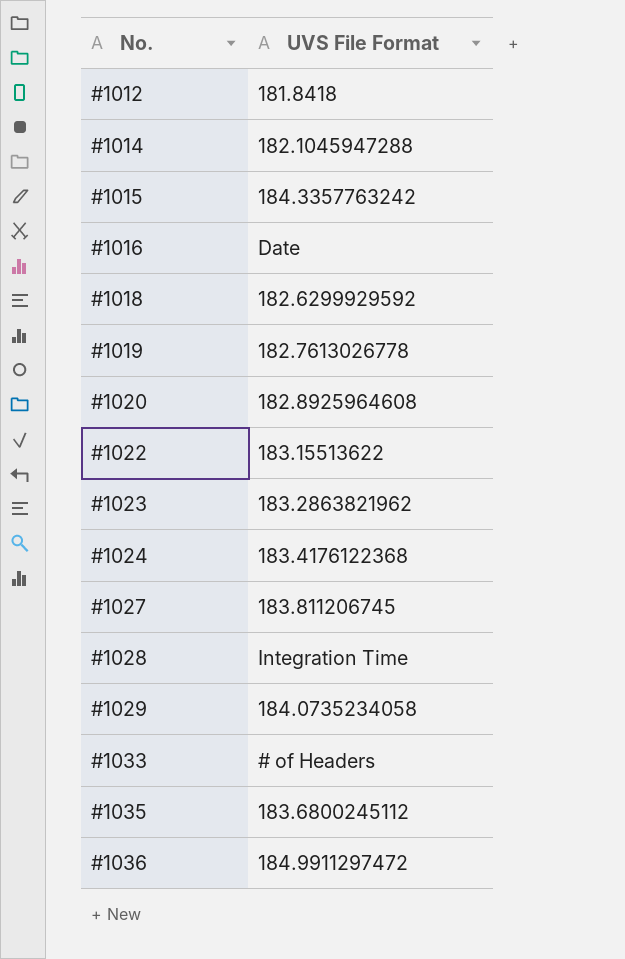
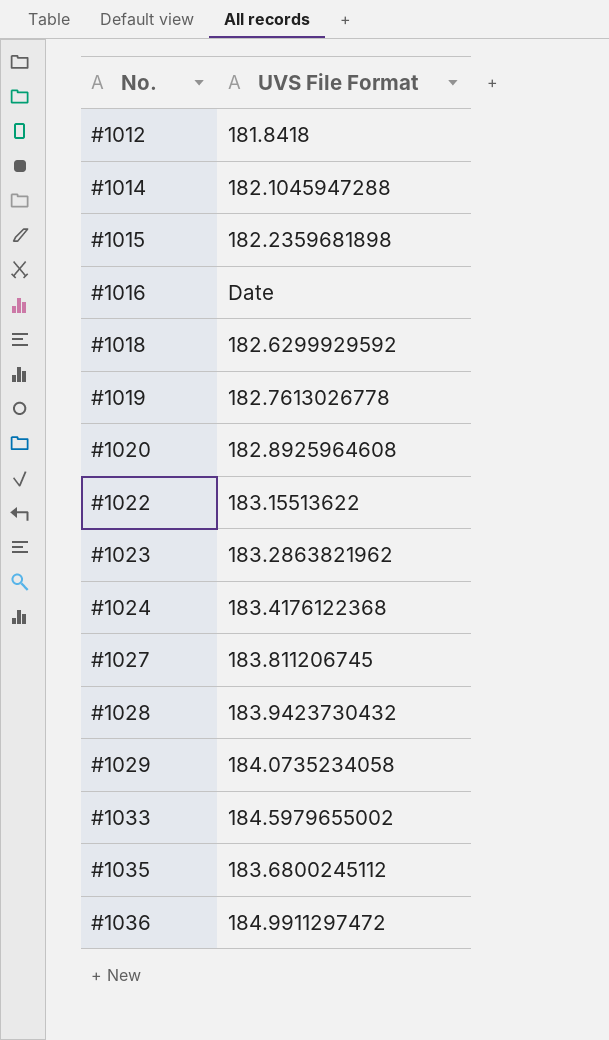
#1015 | UVS File Format: 184.3357763242 -> 182.2359681898
#1028 | UVS File Format: Integration Time -> 183.9423730432
#1033 | UVS File Format: # of Headers -> 184.5979655002

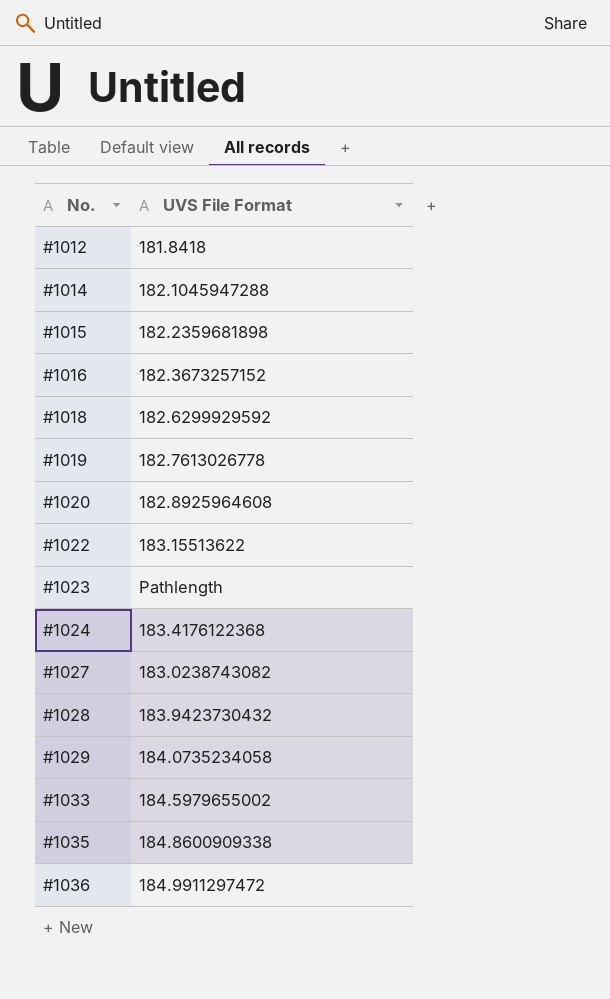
#1016 | UVS File Format: Date -> 182.3673257152
#1023 | UVS File Format: 183.2863821962 -> Pathlength
#1027 | UVS File Format: 183.811206745 -> 183.0238743082
#1035 | UVS File Format: 183.6800245112 -> 184.8600909338

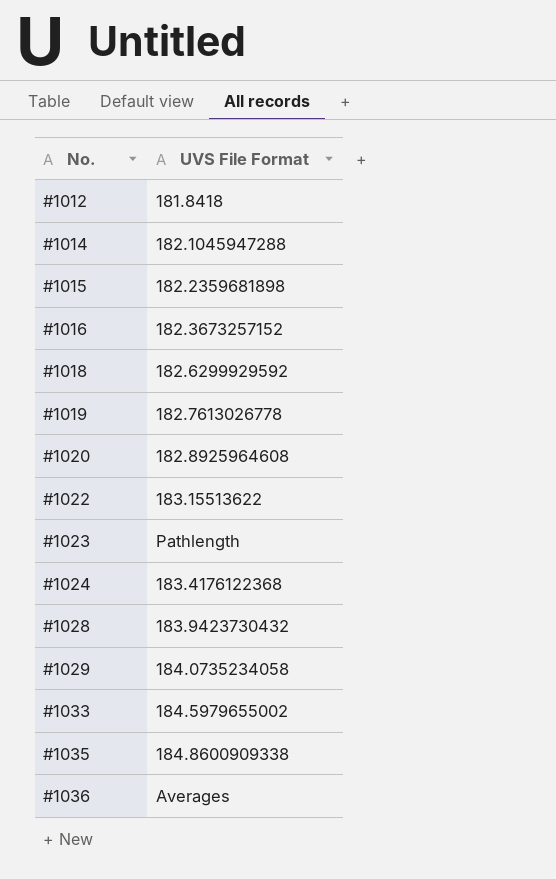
row #1027: 183.0238743082 -> none
#1036 | UVS File Format: 184.9911297472 -> Averages

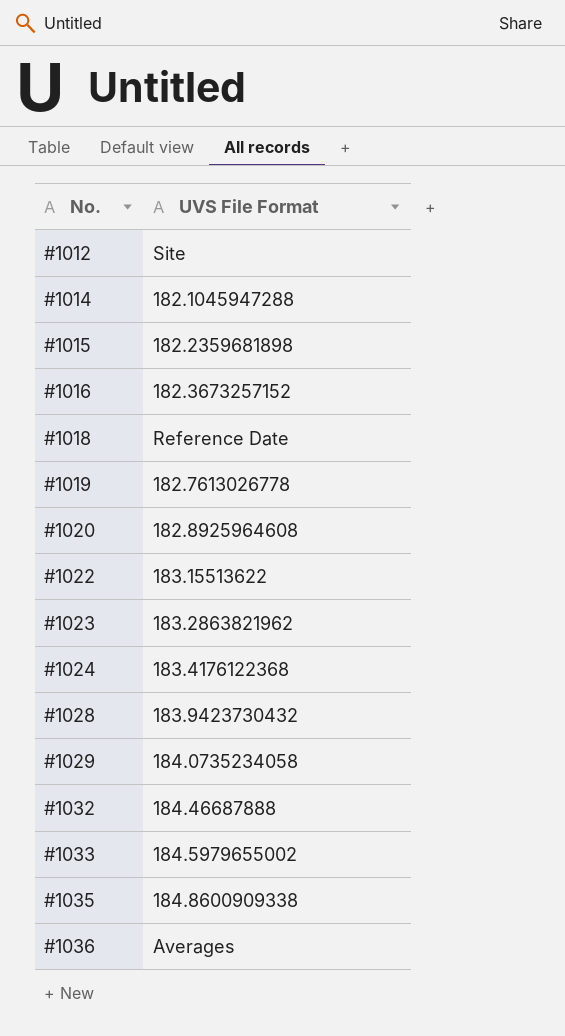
#1012 | UVS File Format: 181.8418 -> Site
#1018 | UVS File Format: 182.6299929592 -> Reference Date
#1023 | UVS File Format: Pathlength -> 183.2863821962
row #1032: none -> 184.46687888

